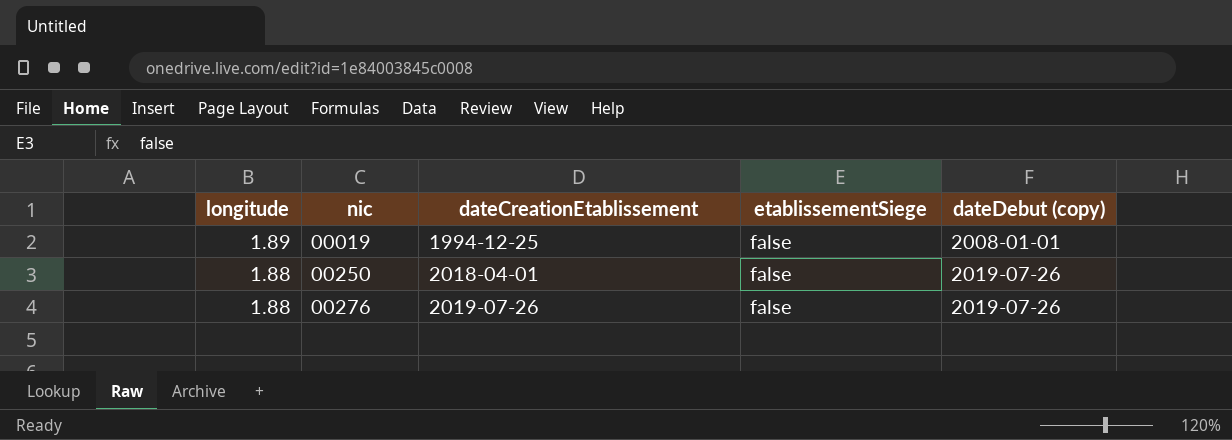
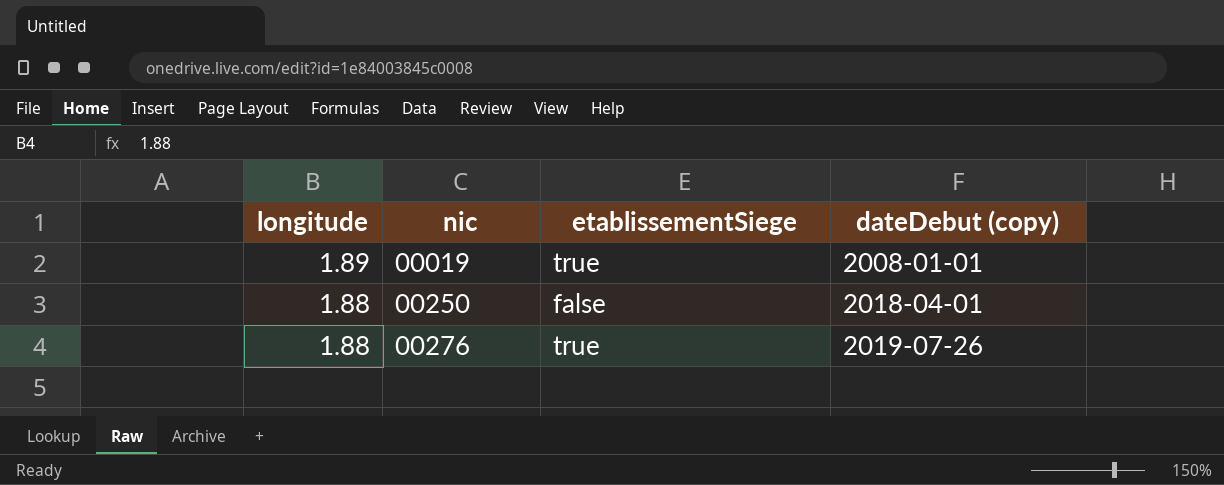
column dateCreationEtablissement | position: 3 -> none
00019 | etablissementSiege: false -> true
00250 | dateDebut (copy): 2019-07-26 -> 2018-04-01
00276 | etablissementSiege: false -> true

